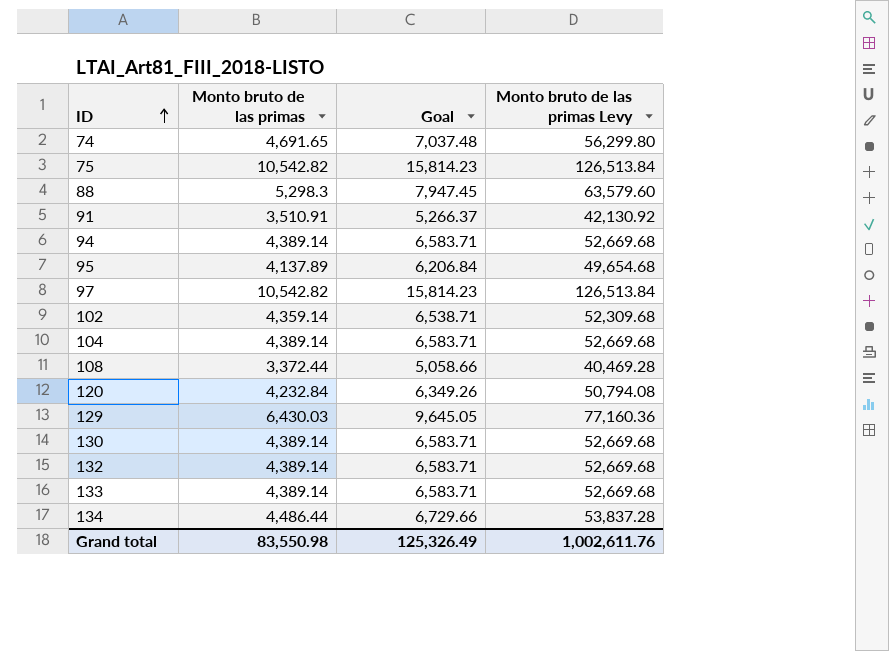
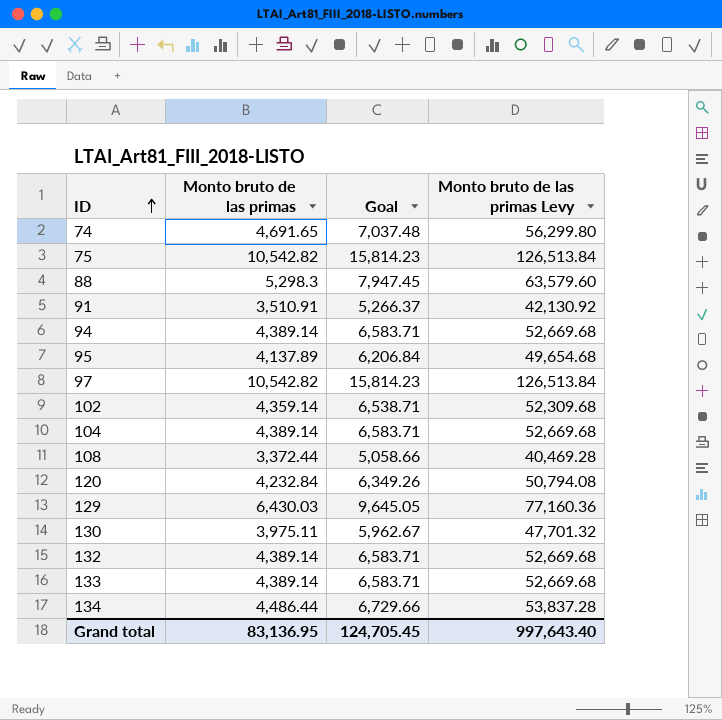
130 | Monto bruto de las primas: 4,389.14 -> 3,975.11
130 | Goal: 6,583.71 -> 5,962.67
130 | Monto bruto de las primas Levy: 52,669.68 -> 47,701.32
Grand total | Monto bruto de las primas: 83,550.98 -> 83,136.95
Grand total | Goal: 125,326.49 -> 124,705.45
Grand total | Monto bruto de las primas Levy: 1,002,611.76 -> 997,643.40

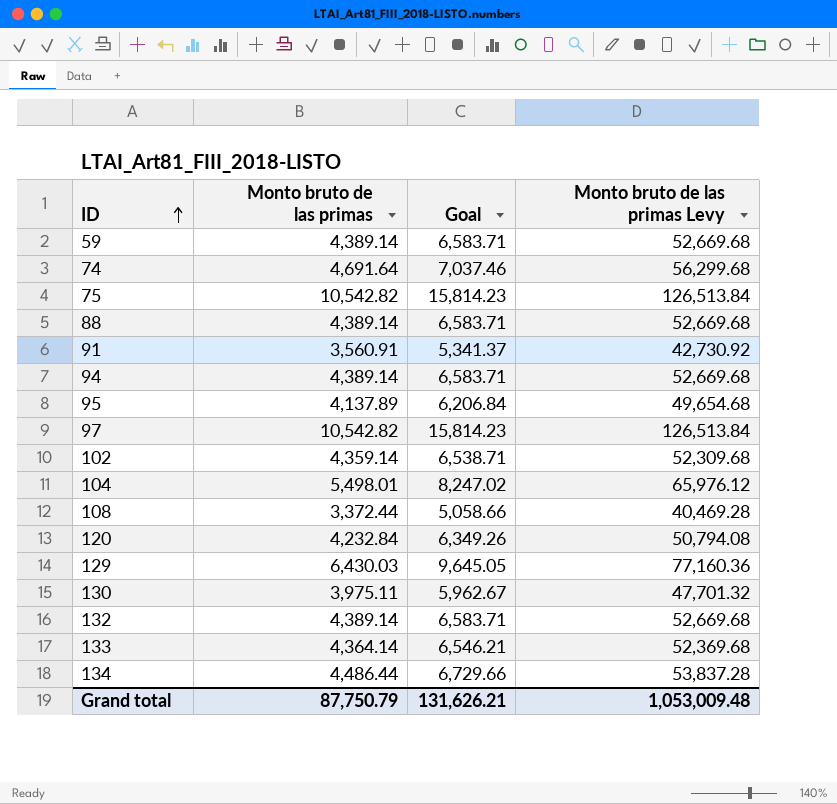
row 59: none -> 4,389.14 | 6,583.71 | 52,669.68
74 | Monto bruto de las primas: 4,691.65 -> 4,691.64
74 | Goal: 7,037.48 -> 7,037.46
74 | Monto bruto de las primas Levy: 56,299.80 -> 56,299.68
88 | Monto bruto de las primas: 5,298.3 -> 4,389.14
88 | Goal: 7,947.45 -> 6,583.71
88 | Monto bruto de las primas Levy: 63,579.60 -> 52,669.68
91 | Monto bruto de las primas: 3,510.91 -> 3,560.91
91 | Goal: 5,266.37 -> 5,341.37
91 | Monto bruto de las primas Levy: 42,130.92 -> 42,730.92
104 | Monto bruto de las primas: 4,389.14 -> 5,498.01
104 | Goal: 6,583.71 -> 8,247.02
104 | Monto bruto de las primas Levy: 52,669.68 -> 65,976.12
133 | Monto bruto de las primas: 4,389.14 -> 4,364.14
133 | Goal: 6,583.71 -> 6,546.21
133 | Monto bruto de las primas Levy: 52,669.68 -> 52,369.68
Grand total | Monto bruto de las primas: 83,136.95 -> 87,750.79
Grand total | Goal: 124,705.45 -> 131,626.21
Grand total | Monto bruto de las primas Levy: 997,643.40 -> 1,053,009.48

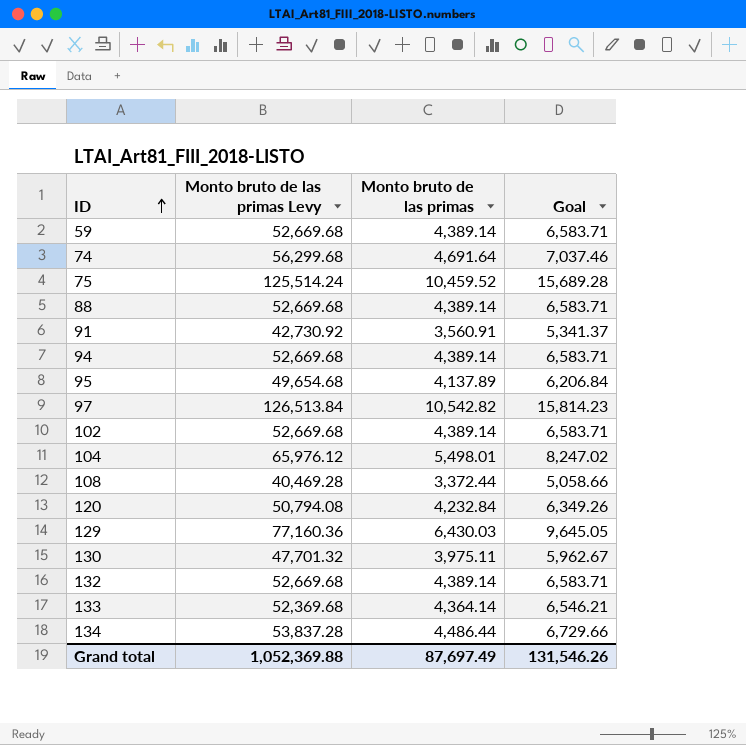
column Monto bruto de las primas Levy | position: 4 -> 2
75 | Monto bruto de las primas Levy: 126,513.84 -> 125,514.24
75 | Monto bruto de las primas: 10,542.82 -> 10,459.52
75 | Goal: 15,814.23 -> 15,689.28
102 | Monto bruto de las primas Levy: 52,309.68 -> 52,669.68
102 | Monto bruto de las primas: 4,359.14 -> 4,389.14
102 | Goal: 6,538.71 -> 6,583.71
Grand total | Monto bruto de las primas Levy: 1,053,009.48 -> 1,052,369.88
Grand total | Monto bruto de las primas: 87,750.79 -> 87,697.49
Grand total | Goal: 131,626.21 -> 131,546.26

